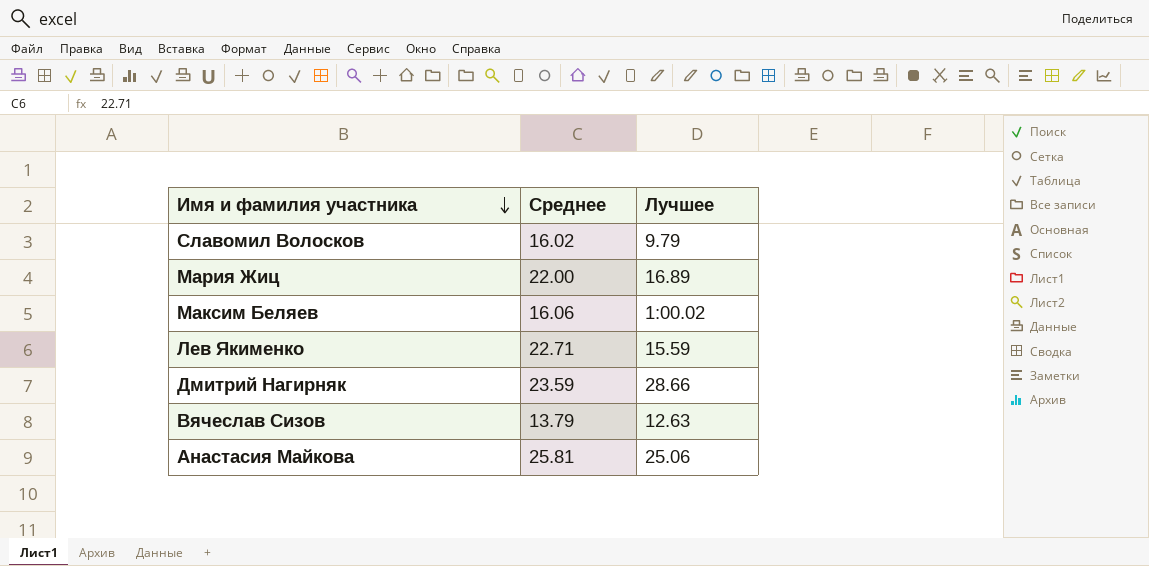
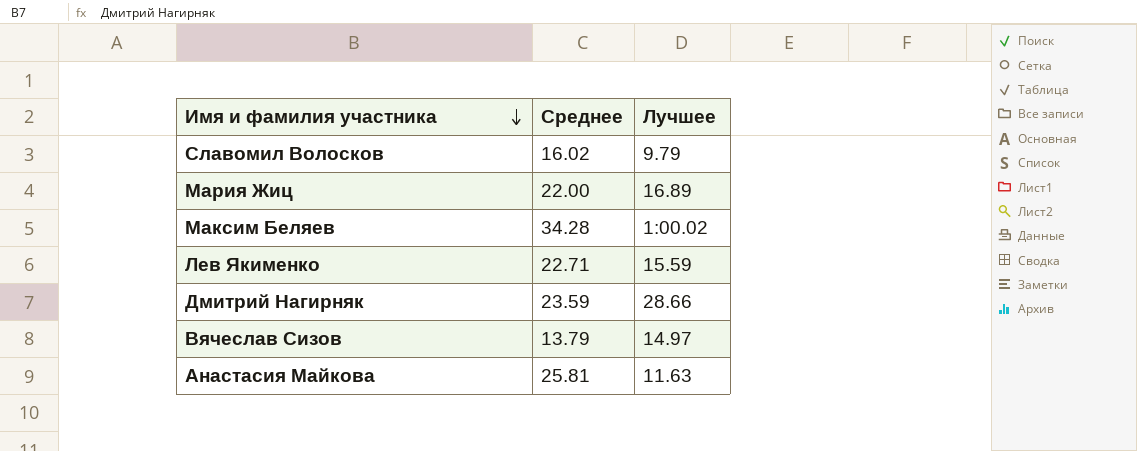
Максим Беляев | Среднее: 16.06 -> 34.28
Вячеслав Сизов | Лучшее: 12.63 -> 14.97
Анастасия Майкова | Лучшее: 25.06 -> 11.63

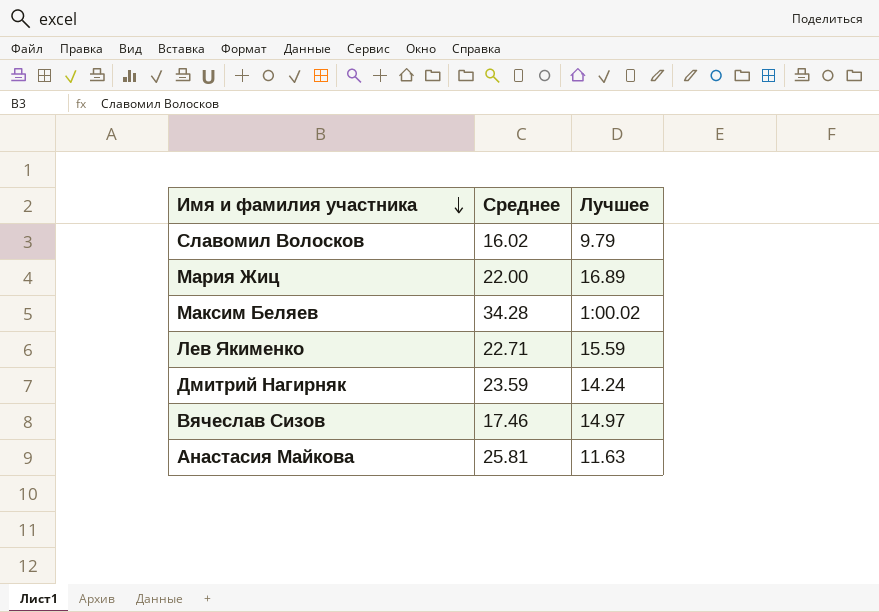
Дмитрий Нагирняк | Лучшее: 28.66 -> 14.24
Вячеслав Сизов | Среднее: 13.79 -> 17.46

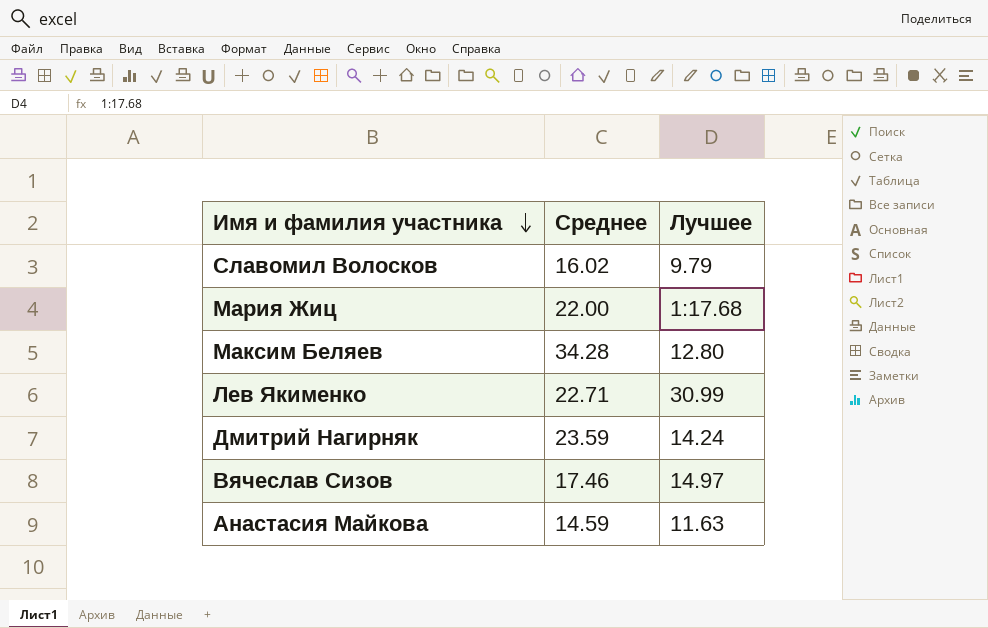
Мария Жиц | Лучшее: 16.89 -> 1:17.68
Максим Беляев | Лучшее: 1:00.02 -> 12.80
Лев Якименко | Лучшее: 15.59 -> 30.99
Анастасия Майкова | Среднее: 25.81 -> 14.59

